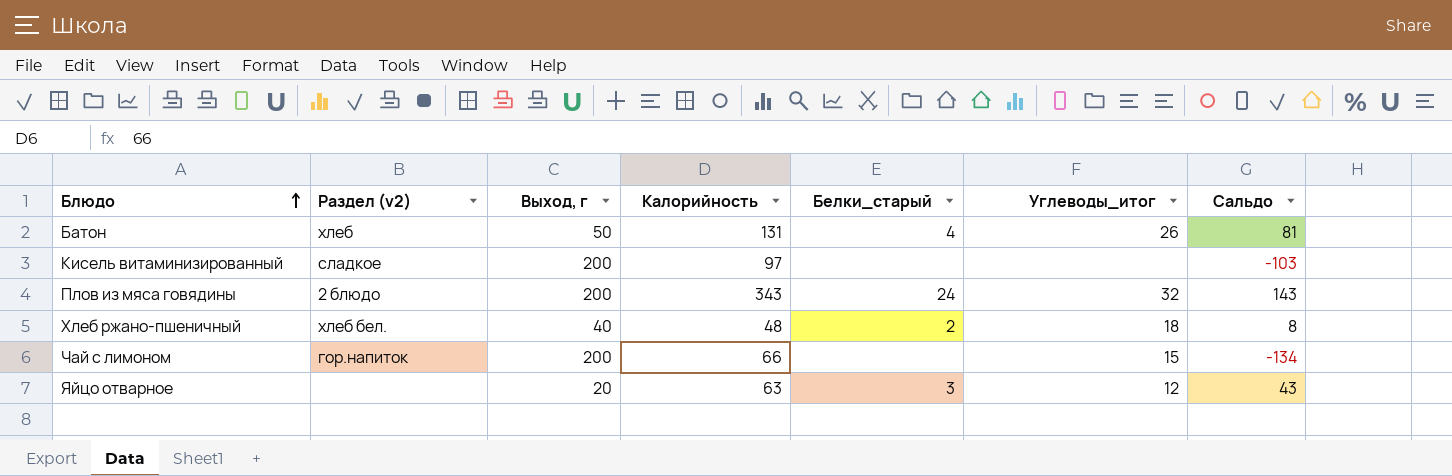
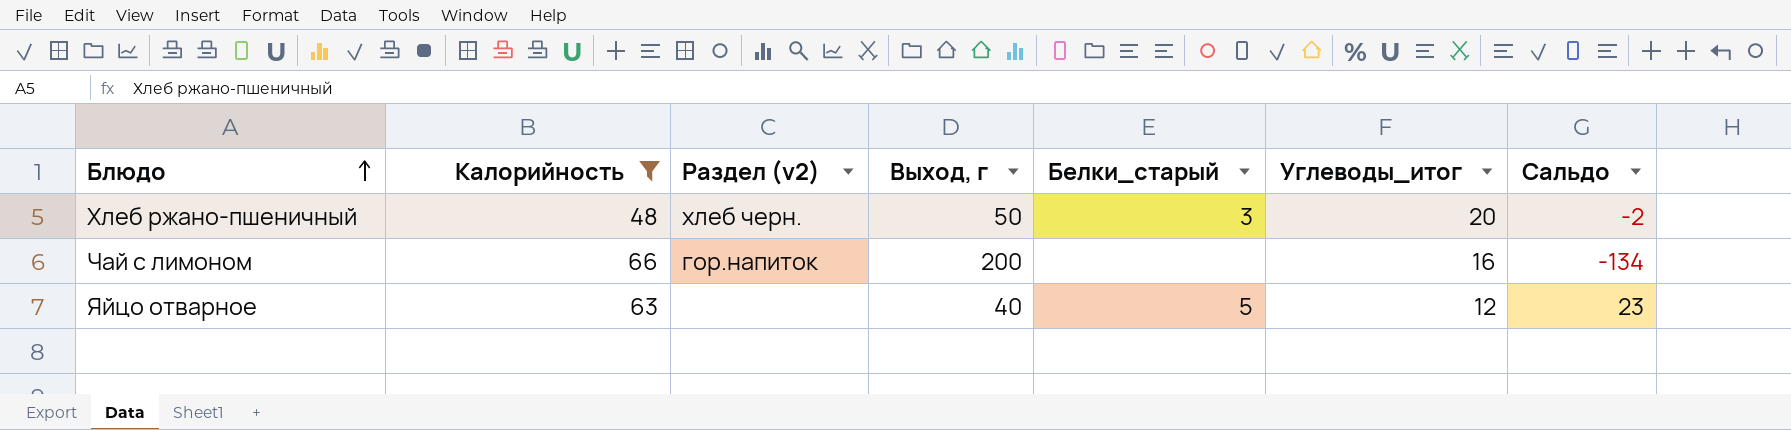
filter: none -> Калорийность <= 66
column Калорийность | position: 4 -> 2
Хлеб ржано-пшеничный | Раздел (v2): хлеб бел. -> хлеб черн.
Хлеб ржано-пшеничный | Выход, г: 40 -> 50
Хлеб ржано-пшеничный | Белки_старый: 2 -> 3
Хлеб ржано-пшеничный | Углеводы_итог: 18 -> 20
Хлеб ржано-пшеничный | Сальдо: 8 -> -2
Чай с лимоном | Углеводы_итог: 15 -> 16
Яйцо отварное | Выход, г: 20 -> 40
Яйцо отварное | Белки_старый: 3 -> 5
Яйцо отварное | Сальдо: 43 -> 23

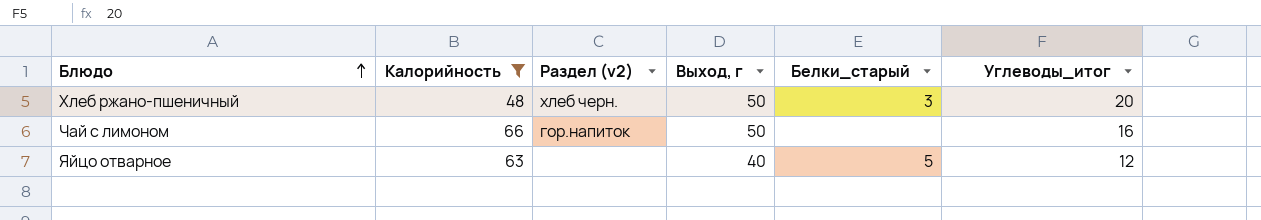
column Сальдо | formula: [Калорийность] - [Выход, г] -> none
Чай с лимоном | Выход, г: 200 -> 50

